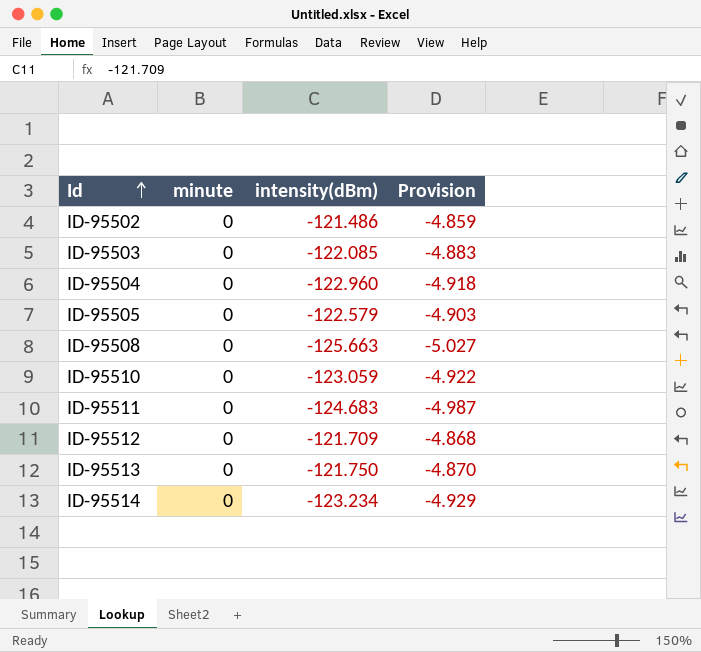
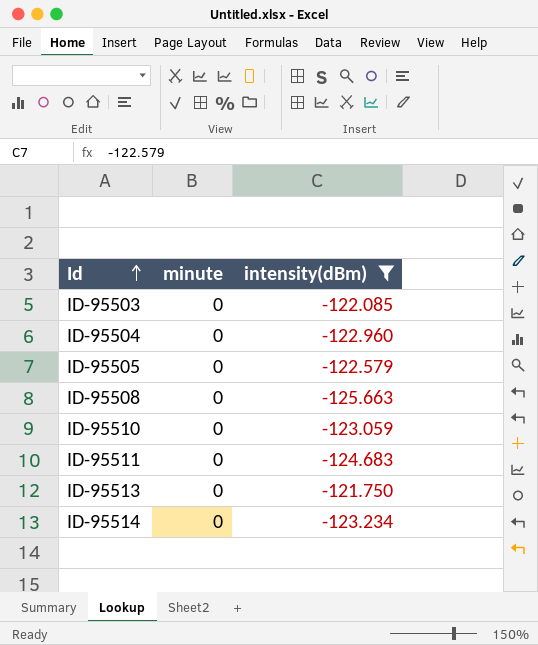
filter: none -> intensity(dBm) <= -121.750
column Provision | formula: [intensity(dBm)] * 0.04 -> none

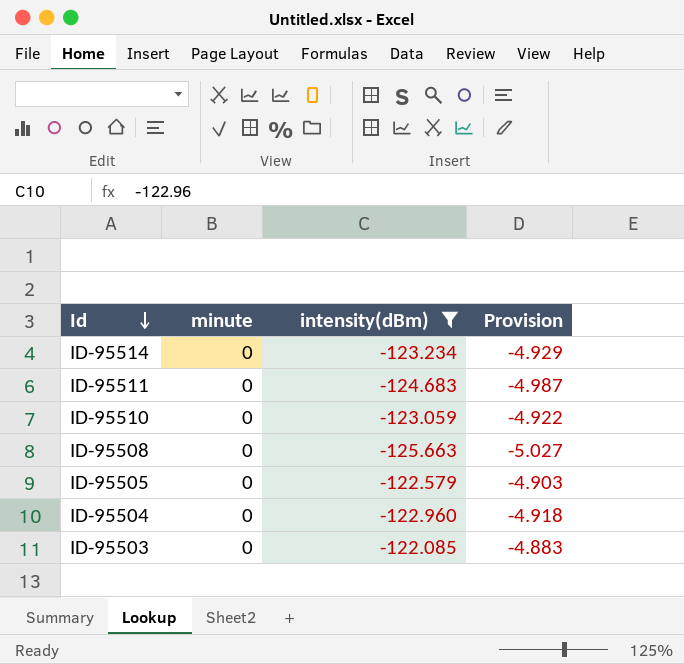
row order: Id ascending -> Id descending
column Provision | formula: none -> [intensity(dBm)] * 0.04
row ID-95513: 0 | -121.750 -> none

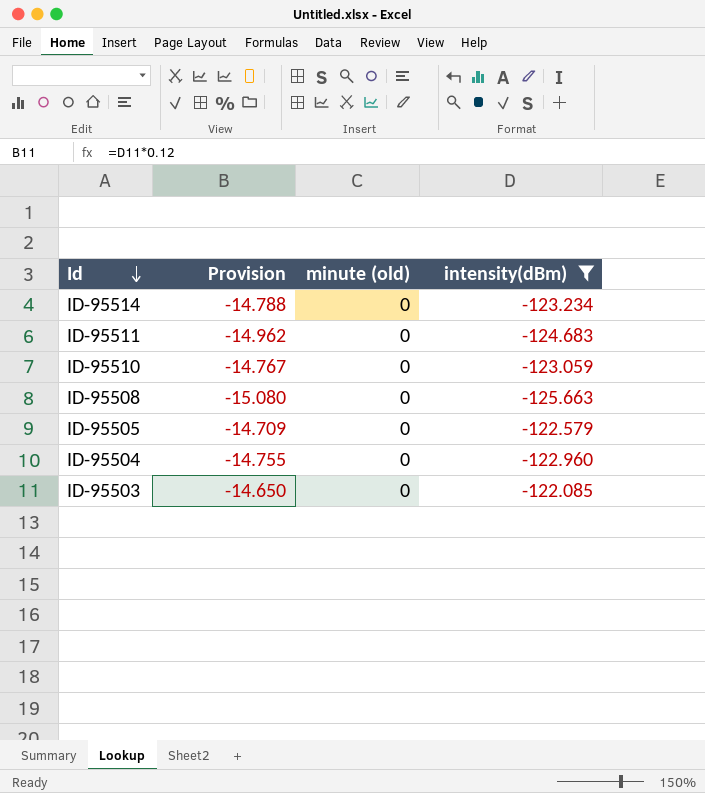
column Provision | formula: [intensity(dBm)] * 0.04 -> [intensity(dBm)] * 0.12
column Provision | position: 4 -> 2
column name: minute -> minute (old)

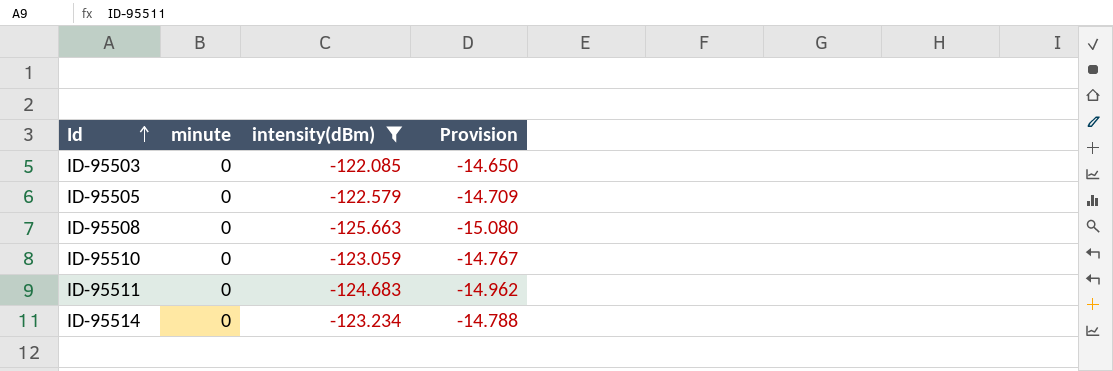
row order: Id descending -> Id ascending
column name: minute (old) -> minute
column Provision | position: 2 -> 4
row ID-95504: -14.755 | 0 | -122.960 -> none

